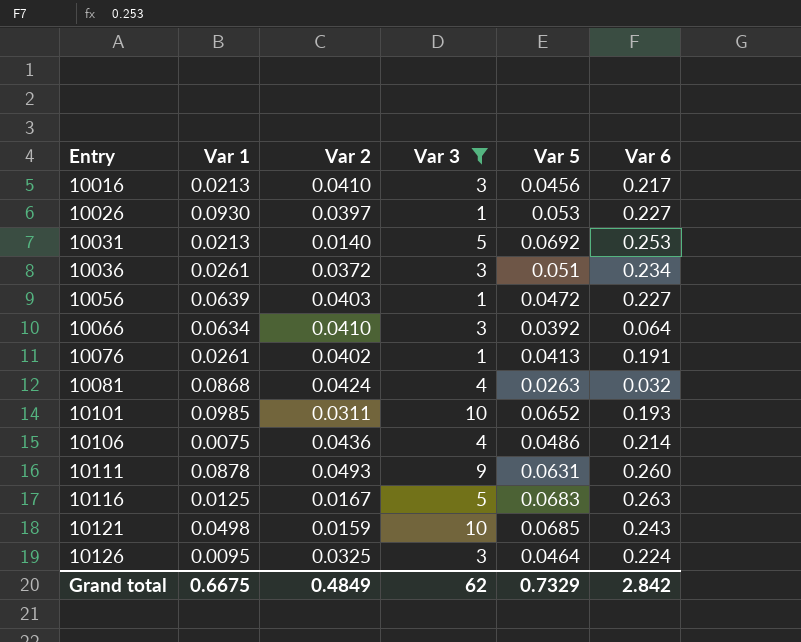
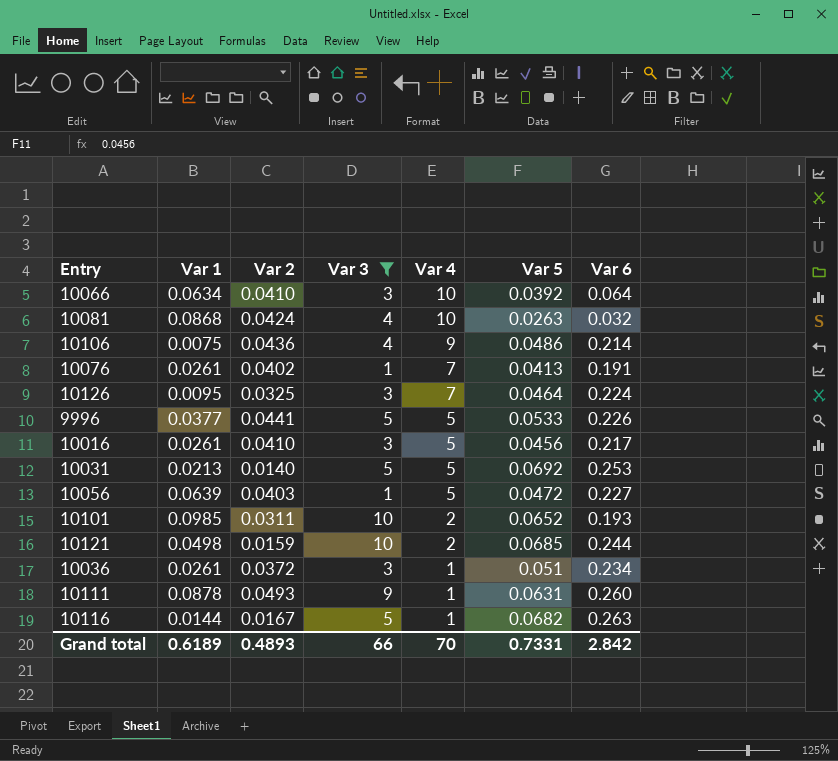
row order: Entry ascending -> Var 4 descending
column Var 4 | position: none -> 5
row 10026: 0.0930 | 0.0397 | 1 | 0.053 | 0.227 -> none
row 9996: none -> 0.0377 | 0.0441 | 5 | 5 | 0.0533 | 0.226
10016 | Var 1: 0.0213 -> 0.0261
10121 | Var 6: 0.243 -> 0.244
10116 | Var 1: 0.0125 -> 0.0144
10116 | Var 5: 0.0683 -> 0.0682
Grand total | Var 1: 0.6675 -> 0.6189
Grand total | Var 2: 0.4849 -> 0.4893
Grand total | Var 3: 62 -> 66
Grand total | Var 5: 0.7329 -> 0.7331

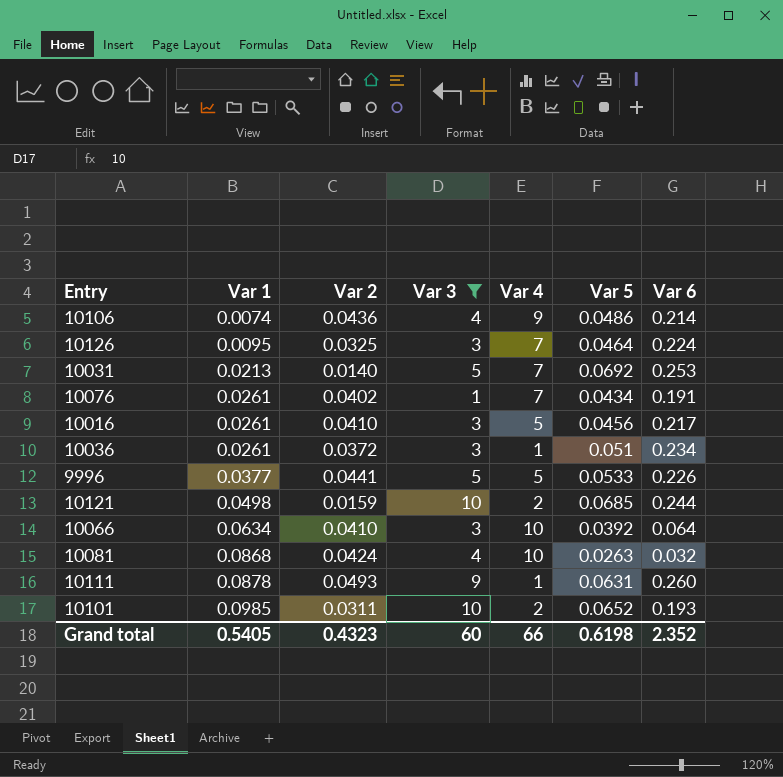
row order: Var 4 descending -> Var 1 ascending
row 10056: 0.0639 | 0.0403 | 1 | 5 | 0.0472 | 0.227 -> none
row 10116: 0.0144 | 0.0167 | 5 | 1 | 0.0682 | 0.263 -> none
10106 | Var 1: 0.0075 -> 0.0074
10031 | Var 4: 5 -> 7
10076 | Var 5: 0.0413 -> 0.0434
Grand total | Var 1: 0.6189 -> 0.5405
Grand total | Var 2: 0.4893 -> 0.4323
Grand total | Var 3: 66 -> 60
Grand total | Var 4: 70 -> 66
Grand total | Var 5: 0.7331 -> 0.6198
Grand total | Var 6: 2.842 -> 2.352

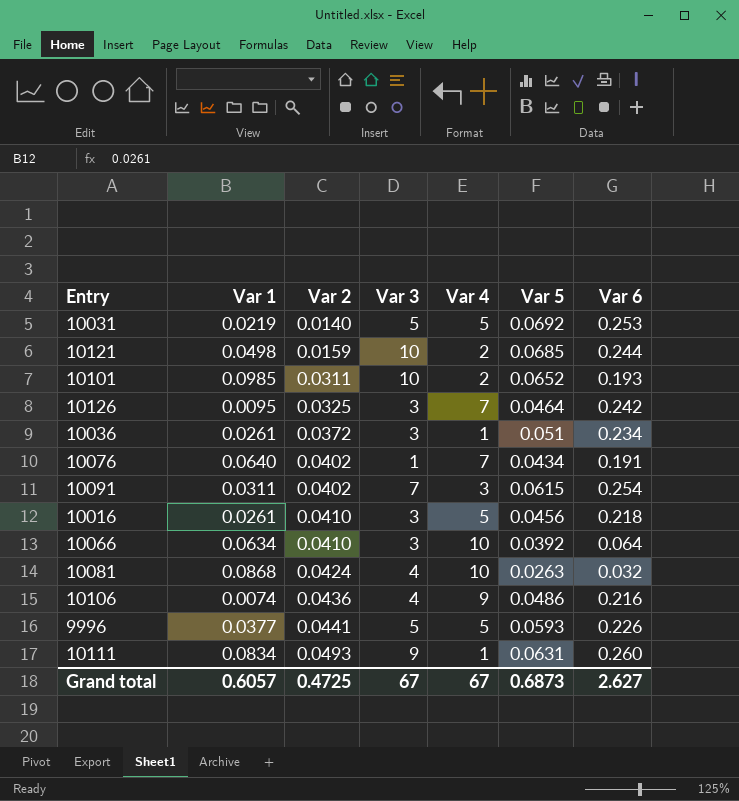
filter: Var 3 != 7 -> none
row order: Var 1 ascending -> Var 2 ascending
10031 | Var 1: 0.0213 -> 0.0219
10031 | Var 4: 7 -> 5
10126 | Var 6: 0.224 -> 0.242
10076 | Var 1: 0.0261 -> 0.0640
10016 | Var 6: 0.217 -> 0.218
10106 | Var 6: 0.214 -> 0.216
9996 | Var 5: 0.0533 -> 0.0593
10111 | Var 1: 0.0878 -> 0.0834
Grand total | Var 1: 0.5405 -> 0.6057
Grand total | Var 2: 0.4323 -> 0.4725
Grand total | Var 3: 60 -> 67
Grand total | Var 4: 66 -> 67
Grand total | Var 5: 0.6198 -> 0.6873
Grand total | Var 6: 2.352 -> 2.627

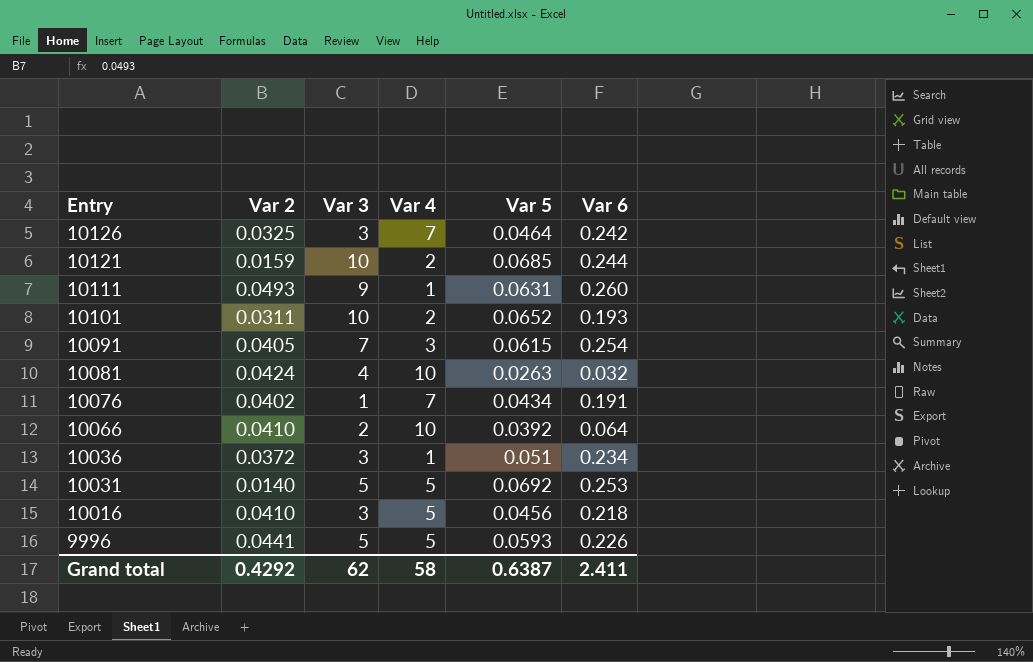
row order: Var 2 ascending -> Entry descending
column Var 1 | position: 2 -> none
row 10106: 0.0074 | 0.0436 | 4 | 9 | 0.0486 | 0.216 -> none
10091 | Var 2: 0.0402 -> 0.0405
10066 | Var 3: 3 -> 2
Grand total | Var 2: 0.4725 -> 0.4292
Grand total | Var 3: 67 -> 62
Grand total | Var 4: 67 -> 58
Grand total | Var 5: 0.6873 -> 0.6387
Grand total | Var 6: 2.627 -> 2.411

